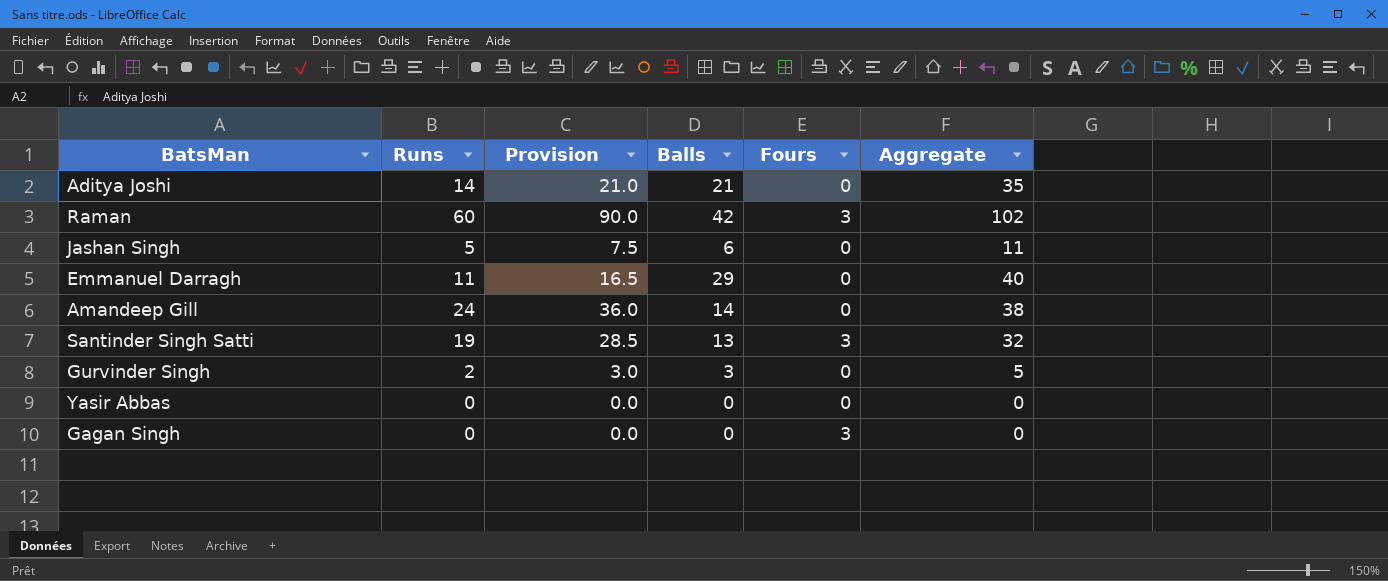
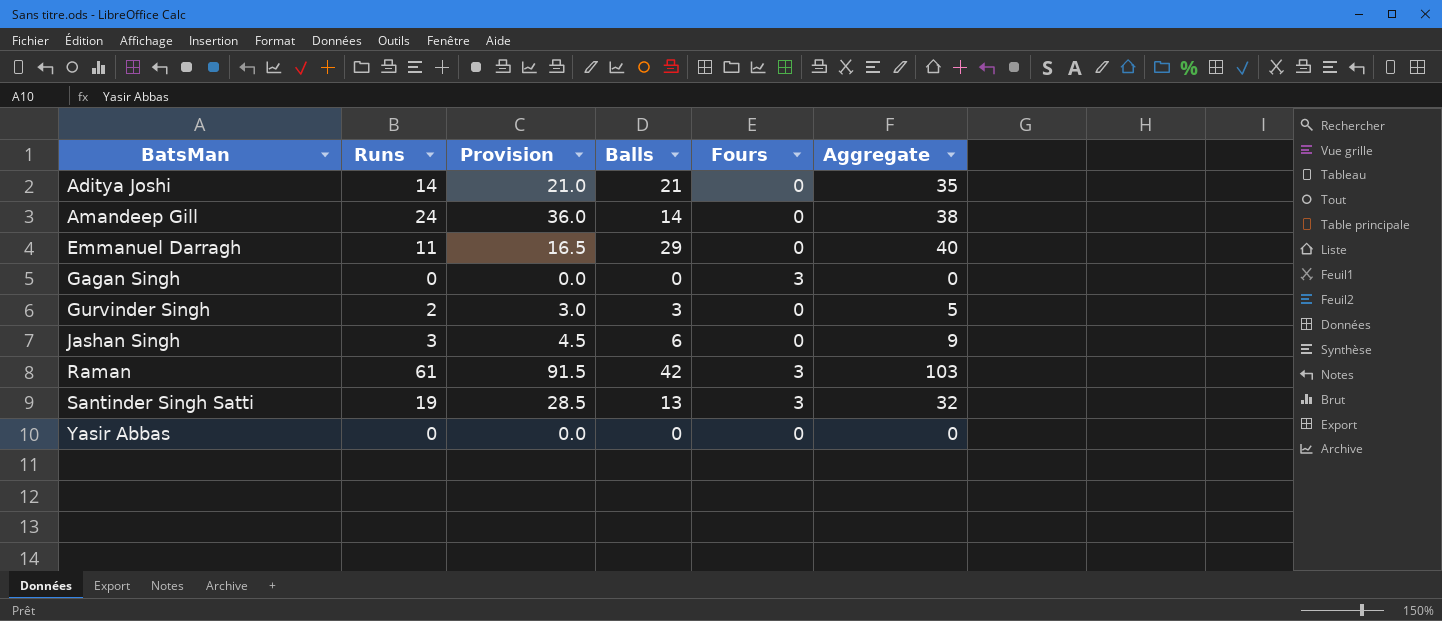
row order: none -> BatsMan ascending
Jashan Singh | Runs: 5 -> 3
Jashan Singh | Provision: 7.5 -> 4.5
Jashan Singh | Aggregate: 11 -> 9
Raman | Runs: 60 -> 61
Raman | Provision: 90.0 -> 91.5
Raman | Aggregate: 102 -> 103

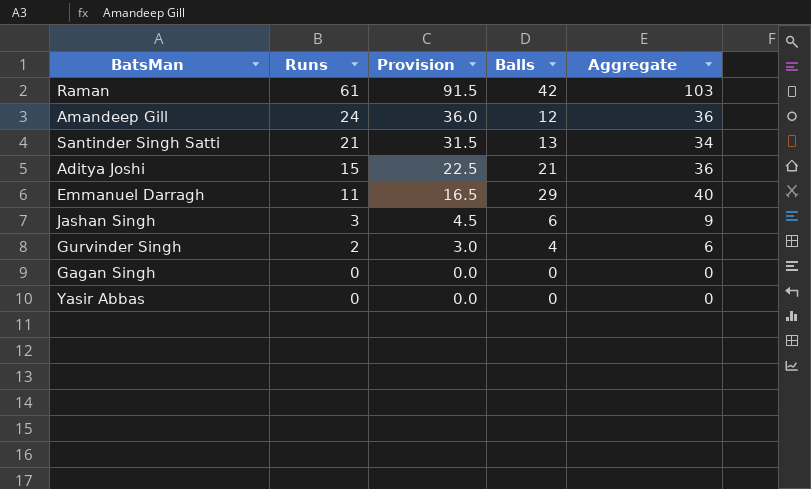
row order: BatsMan ascending -> Runs descending
column Fours | position: 5 -> none
Amandeep Gill | Balls: 14 -> 12
Amandeep Gill | Aggregate: 38 -> 36
Santinder Singh Satti | Runs: 19 -> 21
Santinder Singh Satti | Provision: 28.5 -> 31.5
Santinder Singh Satti | Aggregate: 32 -> 34
Aditya Joshi | Runs: 14 -> 15
Aditya Joshi | Provision: 21.0 -> 22.5
Aditya Joshi | Aggregate: 35 -> 36
Gurvinder Singh | Balls: 3 -> 4
Gurvinder Singh | Aggregate: 5 -> 6

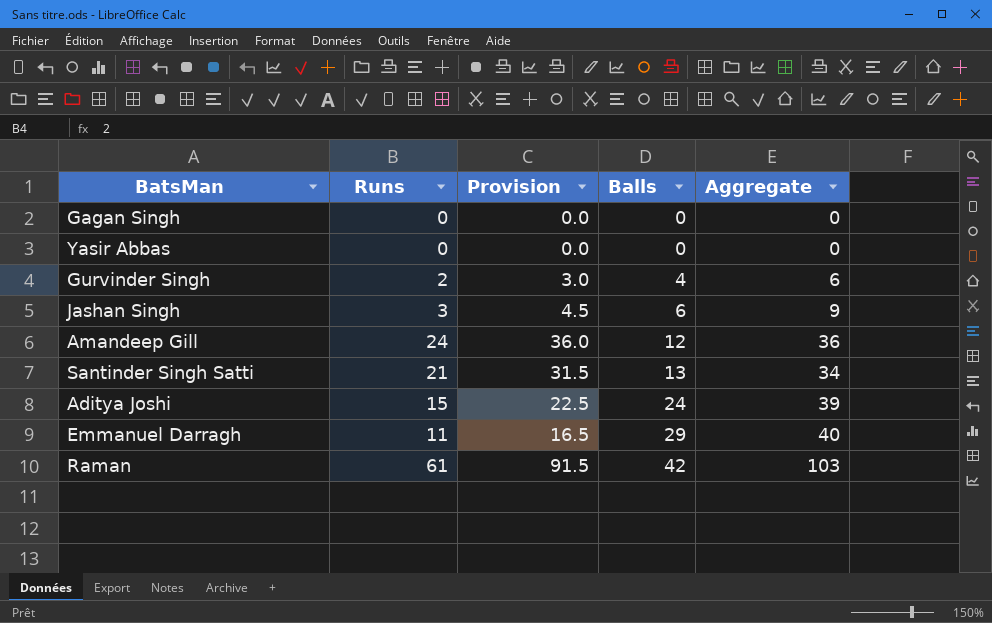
row order: Runs descending -> Balls ascending
Aditya Joshi | Balls: 21 -> 24
Aditya Joshi | Aggregate: 36 -> 39

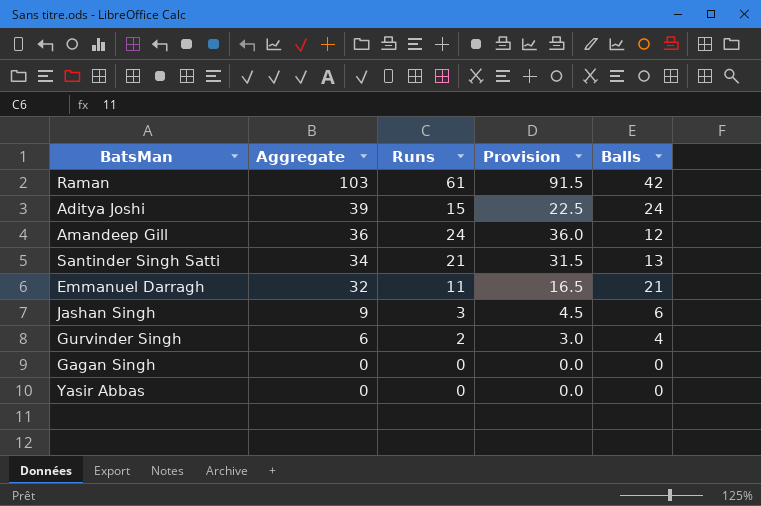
row order: Balls ascending -> Aggregate descending
column Aggregate | position: 5 -> 2
Emmanuel Darragh | Aggregate: 40 -> 32
Emmanuel Darragh | Balls: 29 -> 21

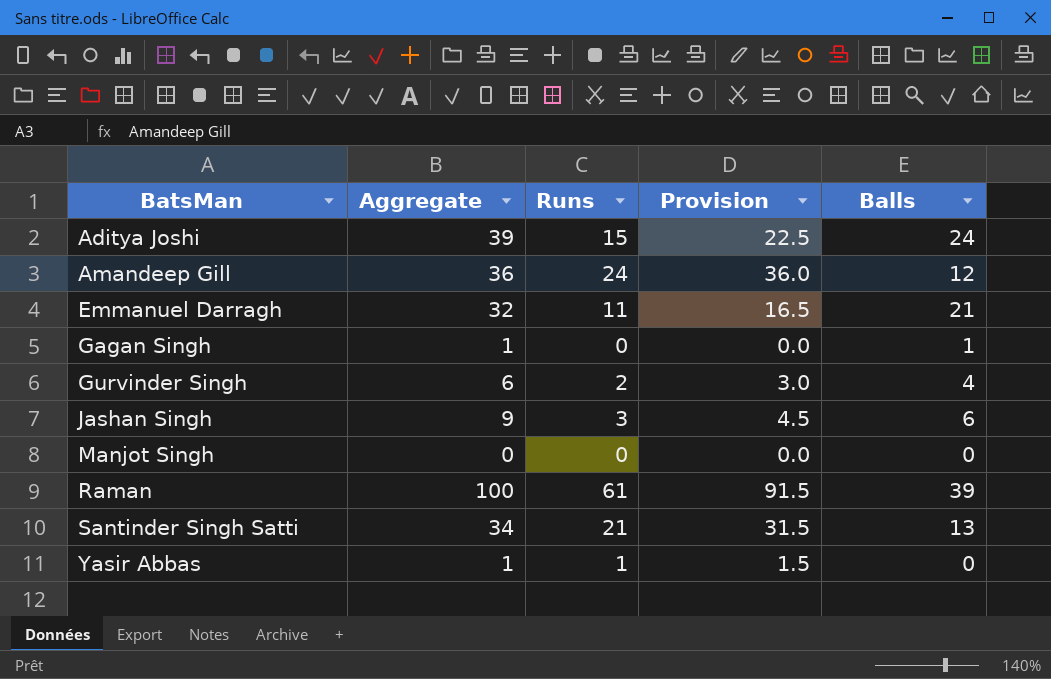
row order: Aggregate descending -> BatsMan ascending
Gagan Singh | Aggregate: 0 -> 1
Gagan Singh | Balls: 0 -> 1
row Manjot Singh: none -> 0 | 0 | 0.0 | 0
Raman | Aggregate: 103 -> 100
Raman | Balls: 42 -> 39
Yasir Abbas | Aggregate: 0 -> 1
Yasir Abbas | Runs: 0 -> 1
Yasir Abbas | Provision: 0.0 -> 1.5

